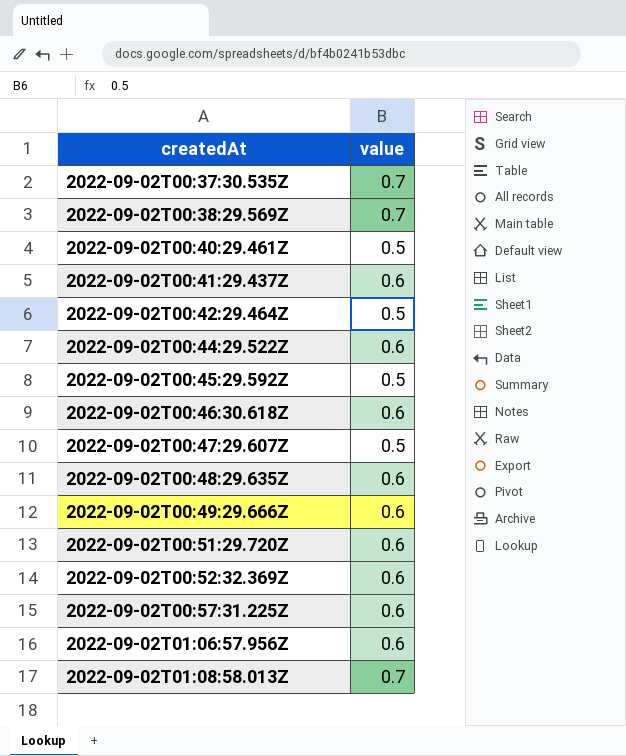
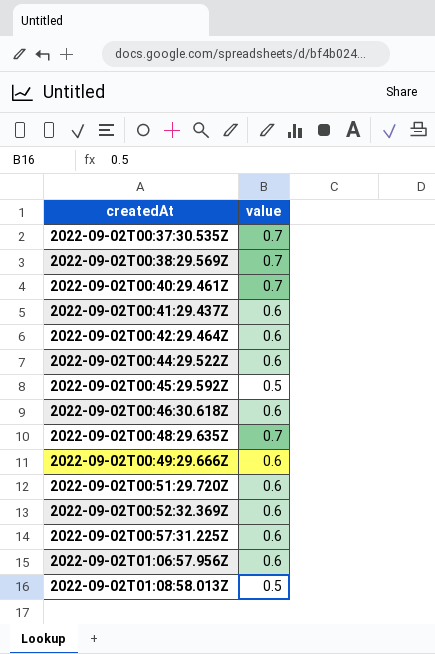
row 2022-09-02T00:47:29.607Z: 0.5 -> none
2022-09-02T00:40:29.461Z | value: 0.5 -> 0.7
2022-09-02T00:42:29.464Z | value: 0.5 -> 0.6
2022-09-02T00:48:29.635Z | value: 0.6 -> 0.7
2022-09-02T01:08:58.013Z | value: 0.7 -> 0.5

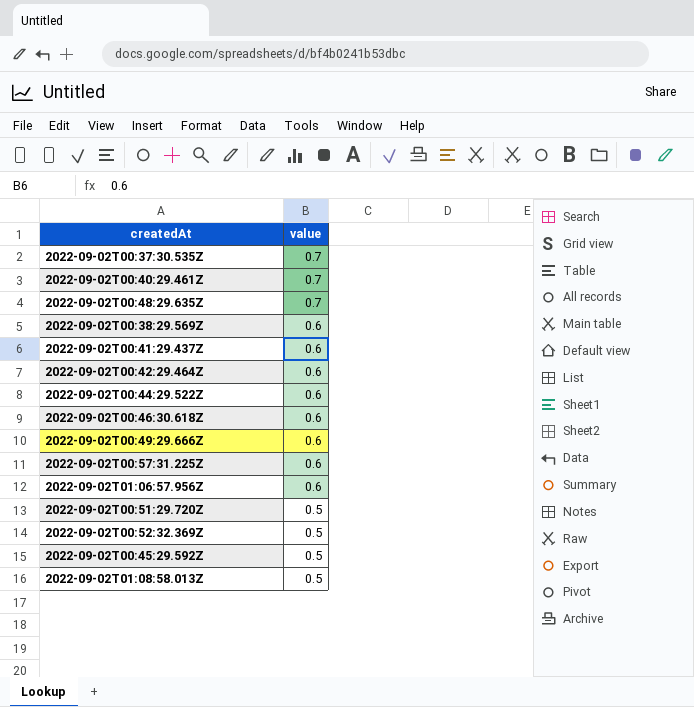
row order: createdAt ascending -> value descending
2022-09-02T00:38:29.569Z | value: 0.7 -> 0.6
2022-09-02T00:51:29.720Z | value: 0.6 -> 0.5
2022-09-02T00:52:32.369Z | value: 0.6 -> 0.5

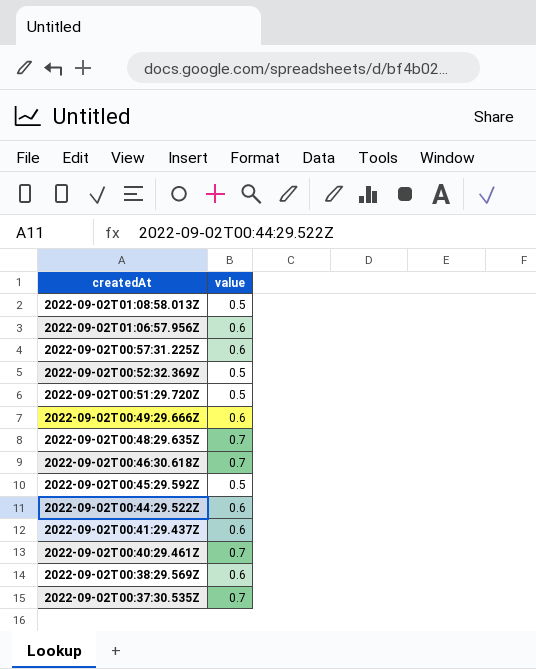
row order: value descending -> createdAt descending
row 2022-09-02T00:42:29.464Z: 0.6 -> none
2022-09-02T00:46:30.618Z | value: 0.6 -> 0.7

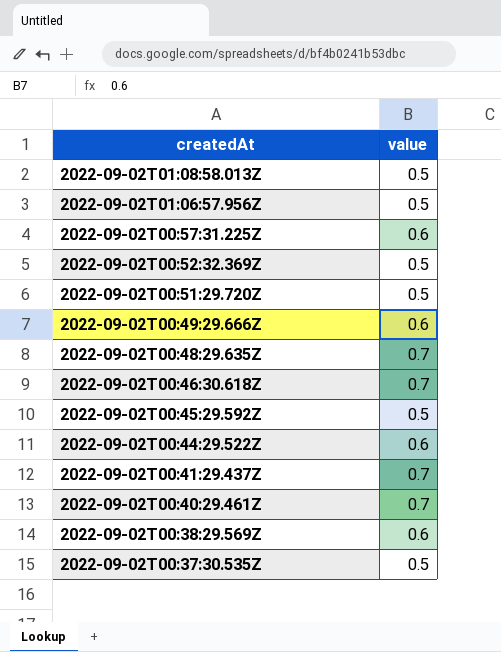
2022-09-02T01:06:57.956Z | value: 0.6 -> 0.5
2022-09-02T00:41:29.437Z | value: 0.6 -> 0.7
2022-09-02T00:37:30.535Z | value: 0.7 -> 0.5

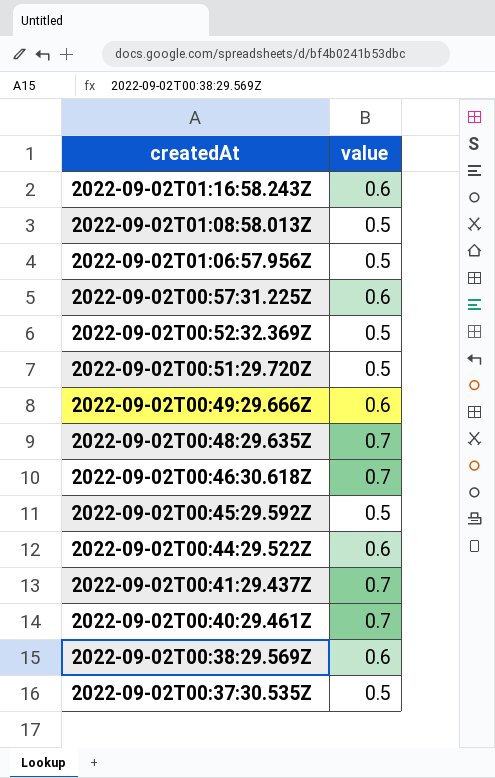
row 2022-09-02T01:16:58.243Z: none -> 0.6

